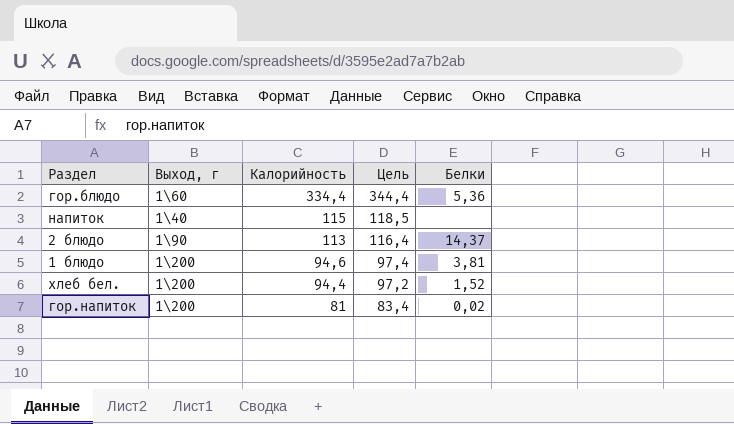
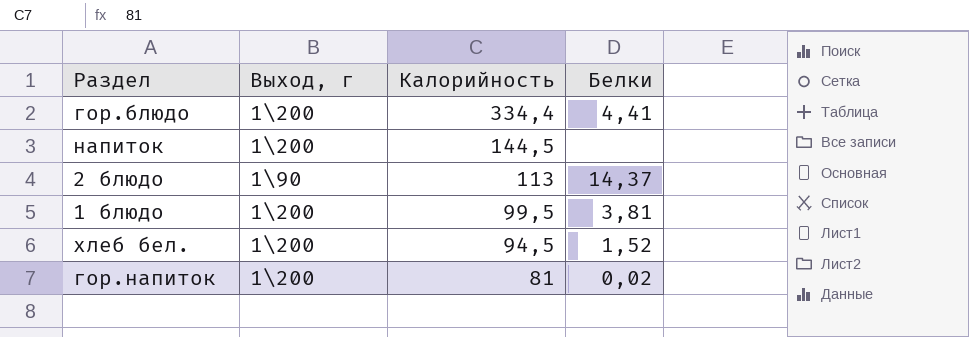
column Цель | formula: [Калорийность] * 1,03 -> none
гор.блюдо | Выход, г: 1\60 -> 1\200
гор.блюдо | Белки: 5,36 -> 4,41
напиток | Выход, г: 1\40 -> 1\200
напиток | Калорийность: 115 -> 144,5
1 блюдо | Калорийность: 94,6 -> 99,5
хлеб бел. | Калорийность: 94,4 -> 94,5

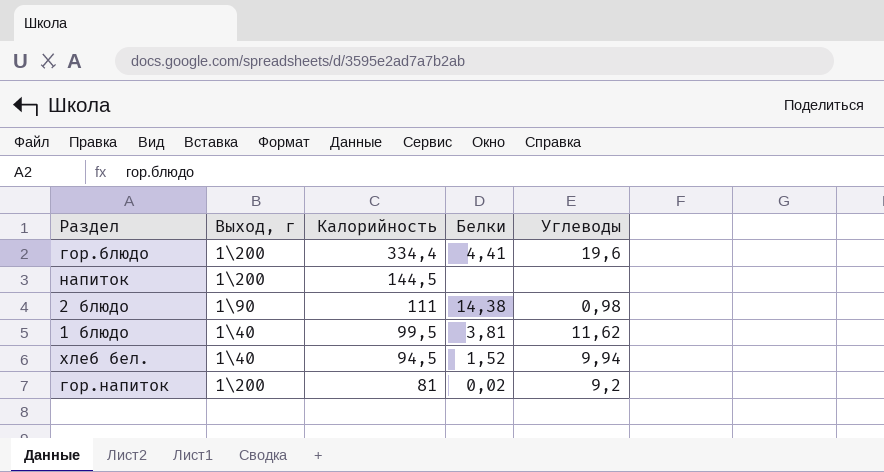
column Углеводы | position: none -> 5
2 блюдо | Калорийность: 113 -> 111
2 блюдо | Белки: 14,37 -> 14,38
1 блюдо | Выход, г: 1\200 -> 1\40
хлеб бел. | Выход, г: 1\200 -> 1\40

